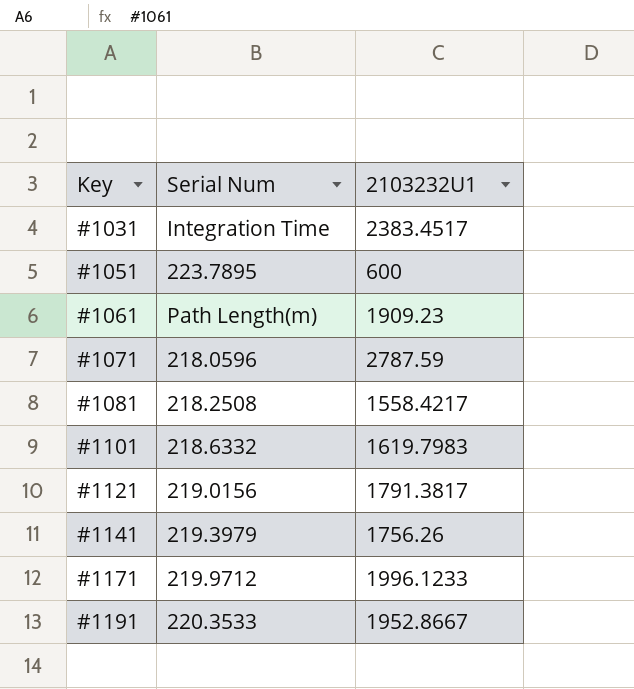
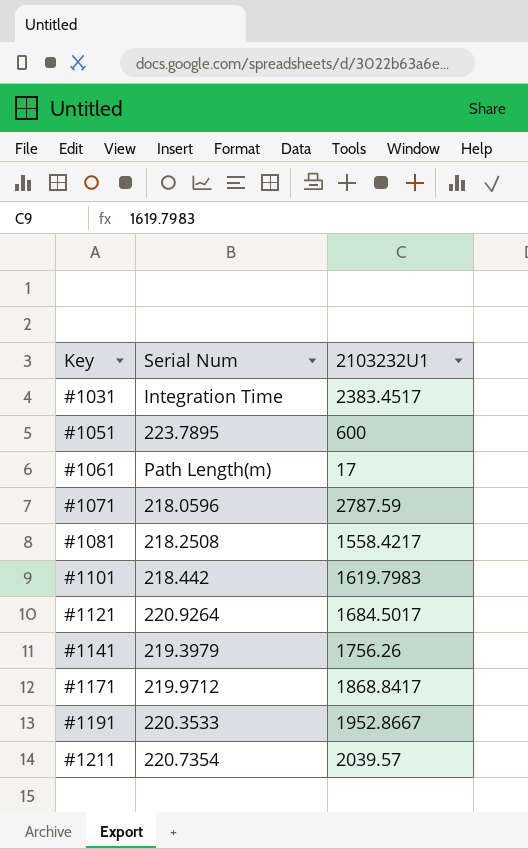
#1061 | 2103232U1: 1909.23 -> 17
#1101 | Serial Num: 218.6332 -> 218.442
#1121 | Serial Num: 219.0156 -> 220.9264
#1121 | 2103232U1: 1791.3817 -> 1684.5017
#1171 | 2103232U1: 1996.1233 -> 1868.8417
row #1211: none -> 220.7354 | 2039.57

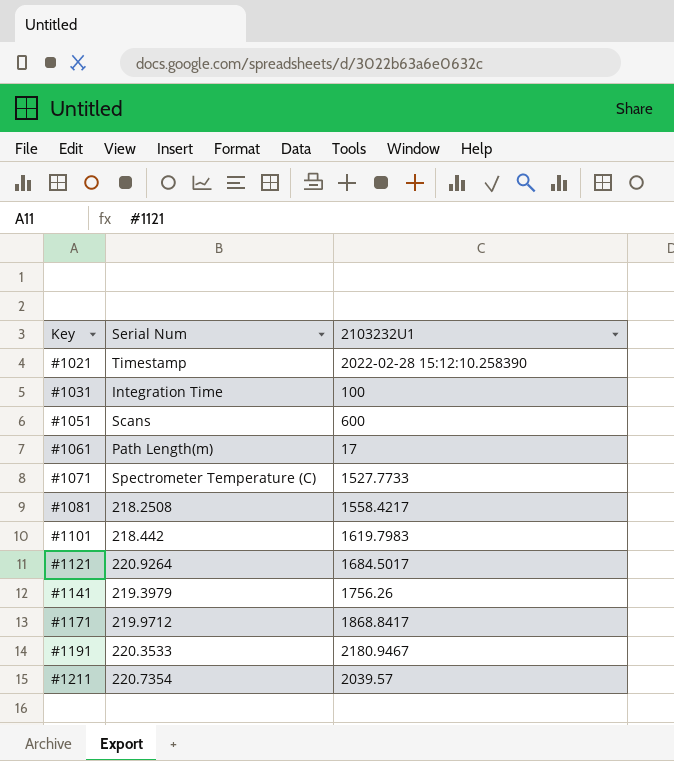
row #1021: none -> Timestamp | 2022-02-28 15:12:10.258390
#1031 | 2103232U1: 2383.4517 -> 100
#1051 | Serial Num: 223.7895 -> Scans
#1071 | Serial Num: 218.0596 -> Spectrometer Temperature (C)
#1071 | 2103232U1: 2787.59 -> 1527.7733
#1191 | 2103232U1: 1952.8667 -> 2180.9467

